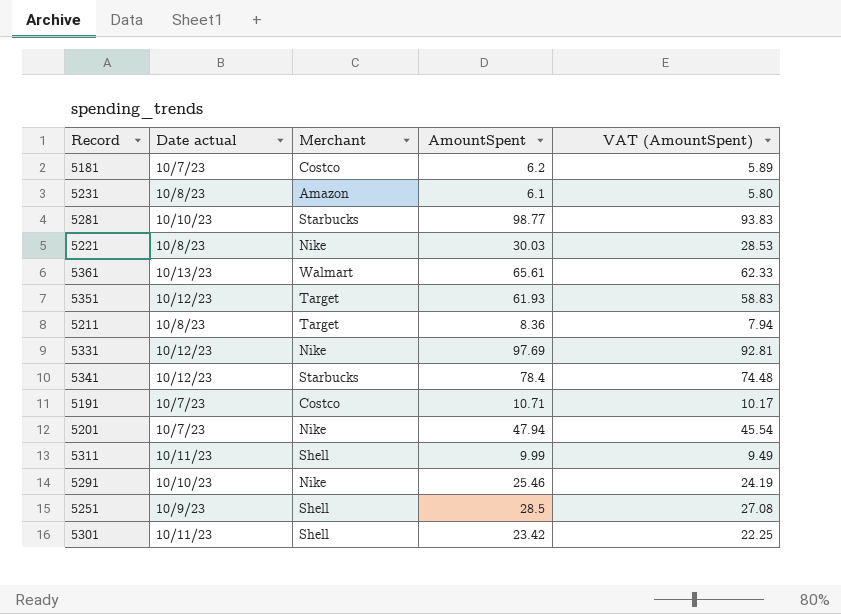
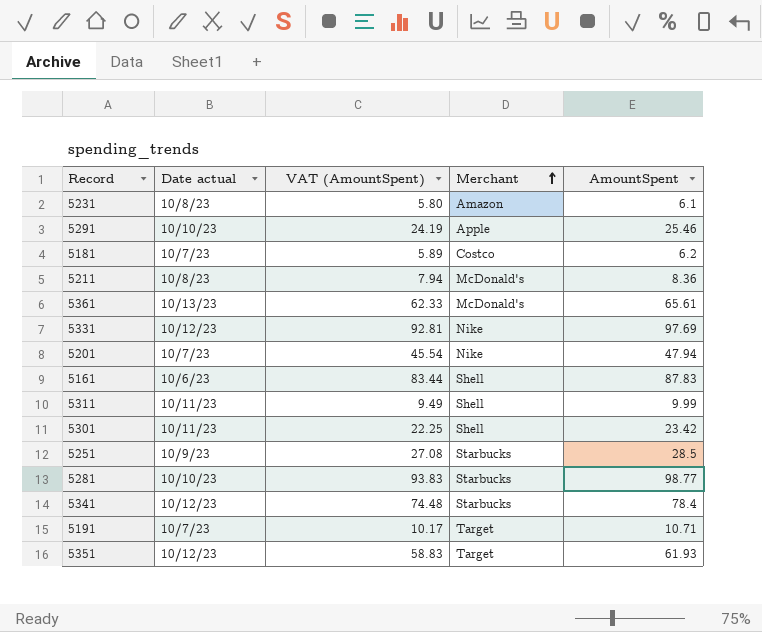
row order: none -> Merchant ascending
column VAT (AmountSpent) | position: 5 -> 3
row 5221: 10/8/23 | Nike | 30.03 | 28.53 -> none
5291 | Merchant: Nike -> Apple
5211 | Merchant: Target -> McDonald's
5361 | Merchant: Walmart -> McDonald's
row 5161: none -> 10/6/23 | 83.44 | Shell | 87.83
5251 | Merchant: Shell -> Starbucks
5191 | Merchant: Costco -> Target

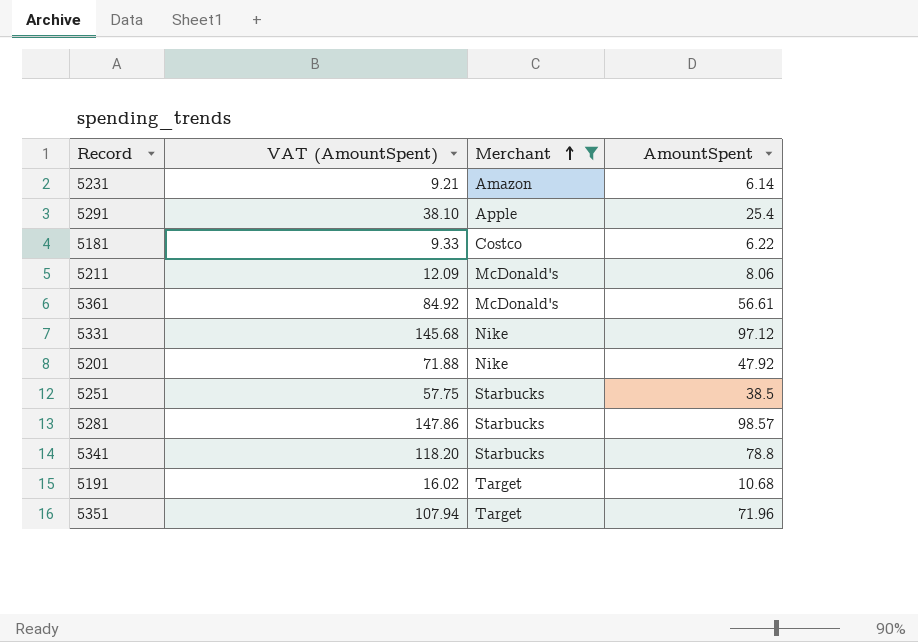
filter: none -> Merchant != Shell
column Date actual | position: 2 -> none
column VAT (AmountSpent) | formula: [AmountSpent] * 0.95 -> [AmountSpent] * 1.5
5231 | AmountSpent: 6.1 -> 6.14
5291 | AmountSpent: 25.46 -> 25.4
5181 | AmountSpent: 6.2 -> 6.22
5211 | AmountSpent: 8.36 -> 8.06
5361 | AmountSpent: 65.61 -> 56.61
5331 | AmountSpent: 97.69 -> 97.12
5201 | AmountSpent: 47.94 -> 47.92
5251 | AmountSpent: 28.5 -> 38.5
5281 | AmountSpent: 98.77 -> 98.57
5341 | AmountSpent: 78.4 -> 78.8
5191 | AmountSpent: 10.71 -> 10.68
5351 | AmountSpent: 61.93 -> 71.96

